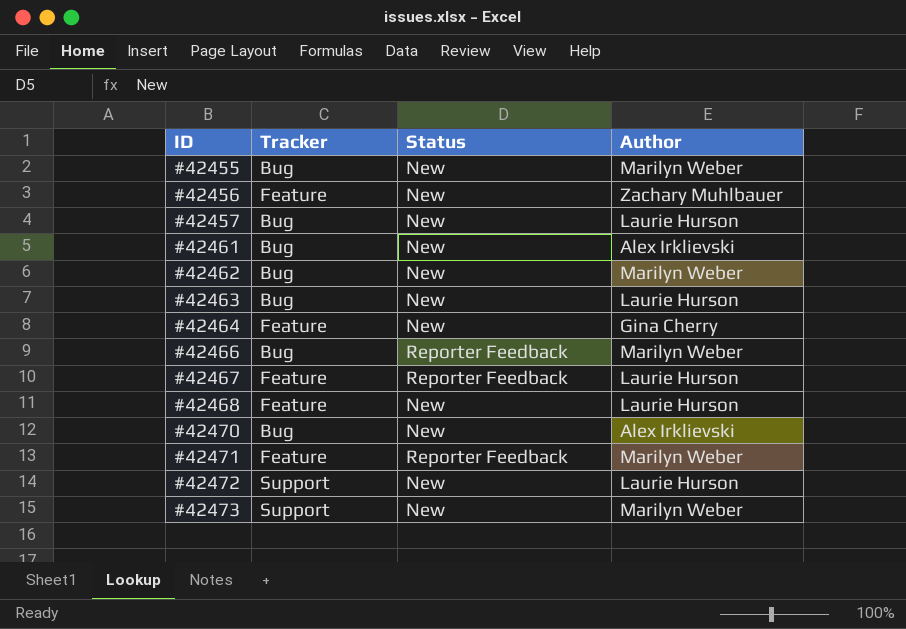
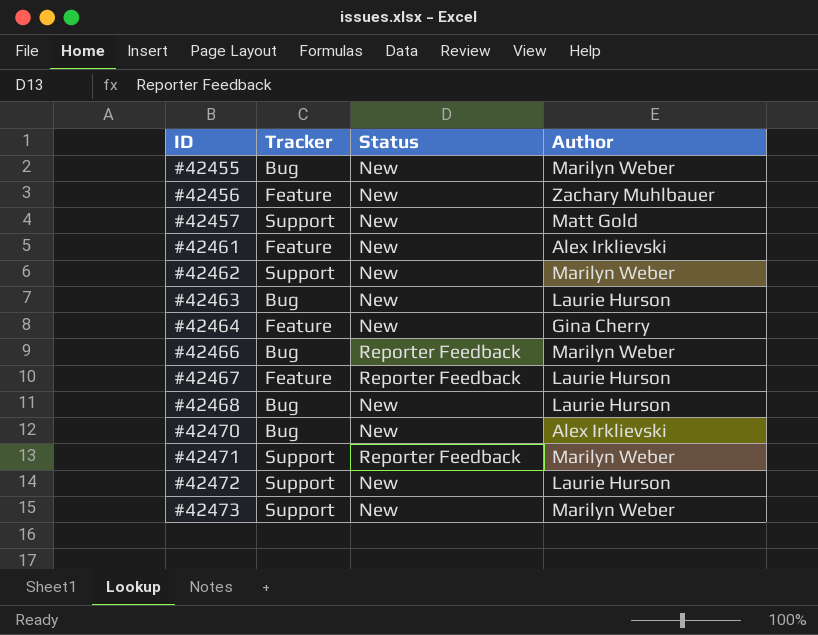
#42457 | Tracker: Bug -> Support
#42457 | Author: Laurie Hurson -> Matt Gold
#42461 | Tracker: Bug -> Feature
#42462 | Tracker: Bug -> Support
#42468 | Tracker: Feature -> Bug
#42471 | Tracker: Feature -> Support

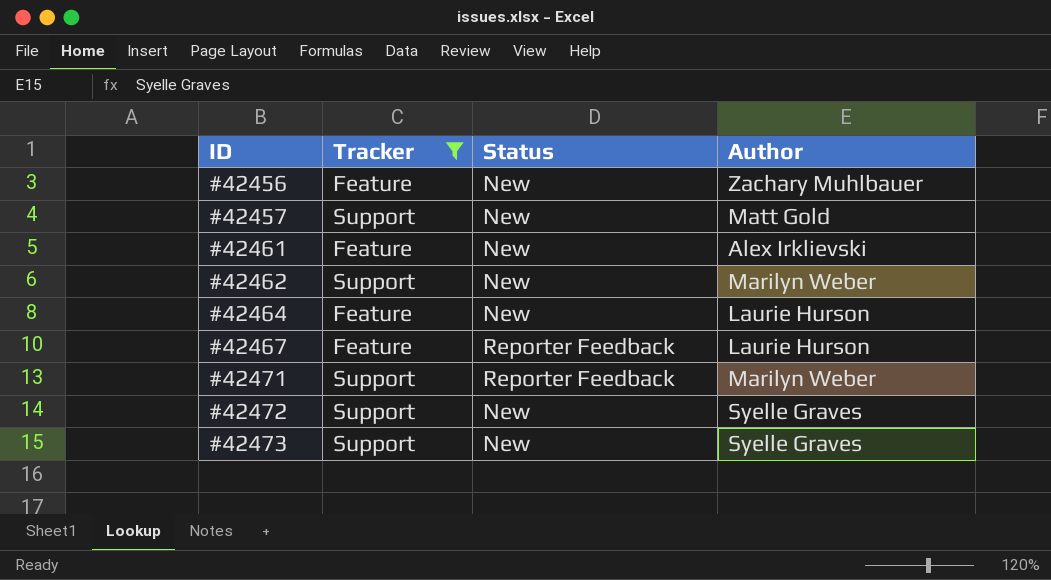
filter: none -> Tracker != Bug
#42464 | Author: Gina Cherry -> Laurie Hurson
#42472 | Author: Laurie Hurson -> Syelle Graves
#42473 | Author: Marilyn Weber -> Syelle Graves

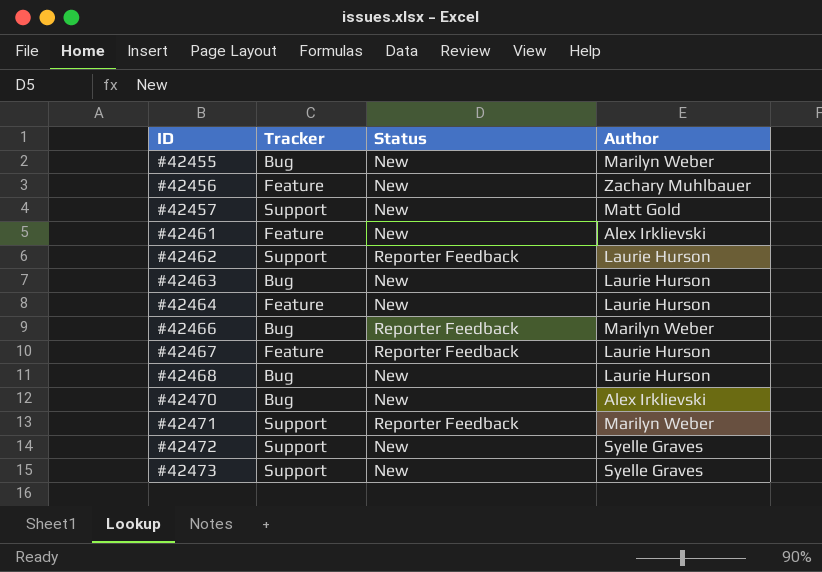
filter: Tracker != Bug -> none
#42462 | Status: New -> Reporter Feedback
#42462 | Author: Marilyn Weber -> Laurie Hurson

